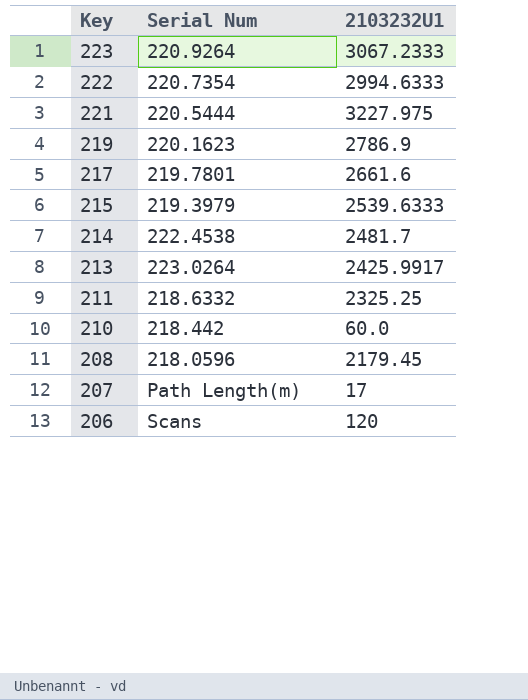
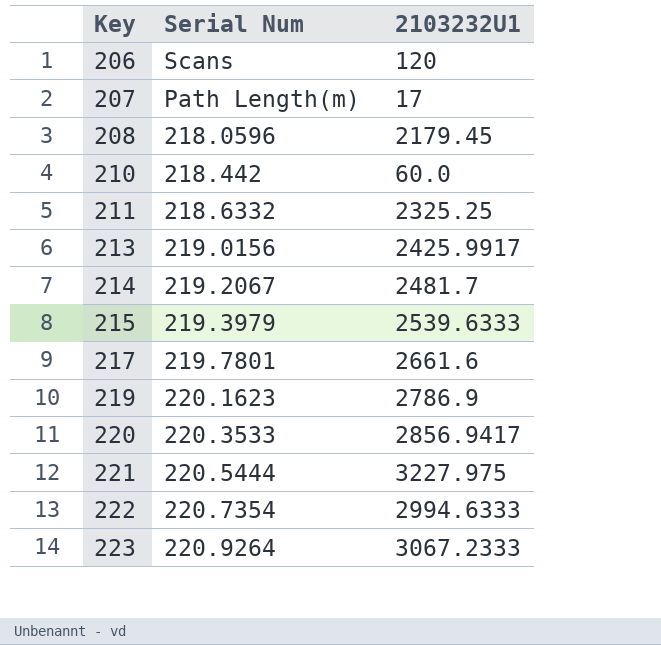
row order: Key descending -> Key ascending
213 | Serial Num: 223.0264 -> 219.0156
214 | Serial Num: 222.4538 -> 219.2067
row 220: none -> 220.3533 | 2856.9417

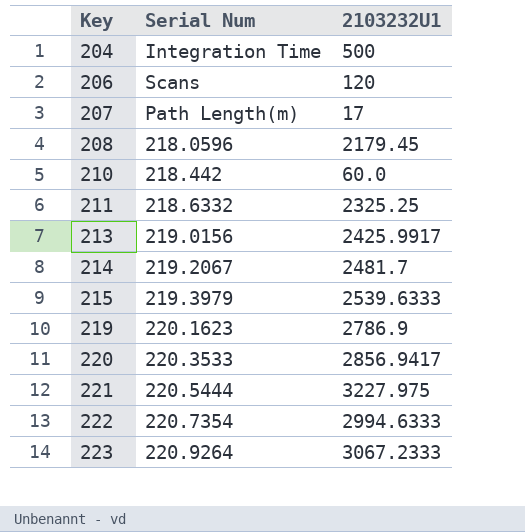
row 217: 219.7801 | 2661.6 -> none
row 204: none -> Integration Time | 500

